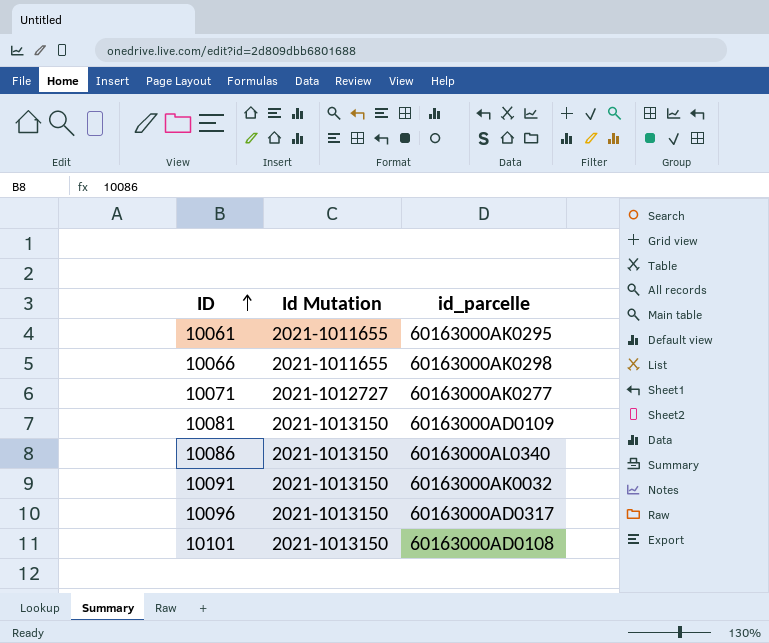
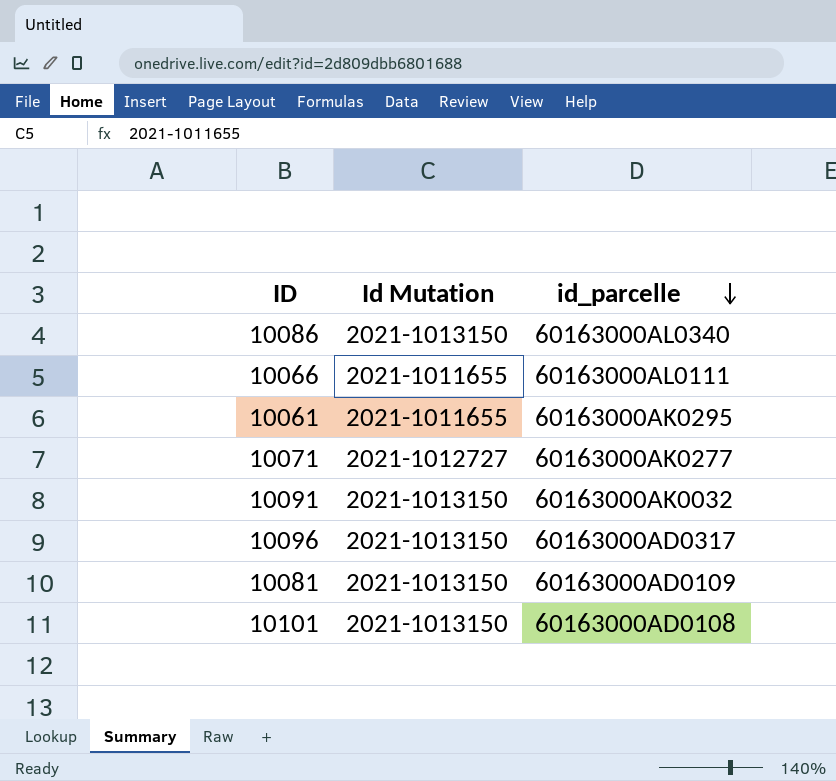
row order: ID ascending -> id_parcelle descending
10066 | id_parcelle: 60163000AK0298 -> 60163000AL0111

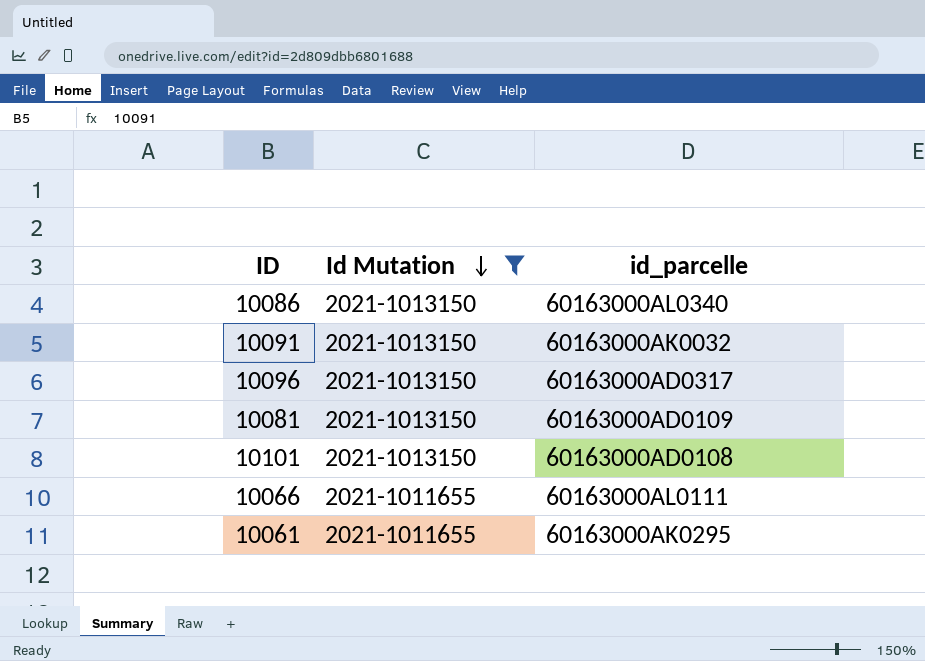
filter: none -> Id Mutation != 2021-1012727
row order: id_parcelle descending -> Id Mutation descending

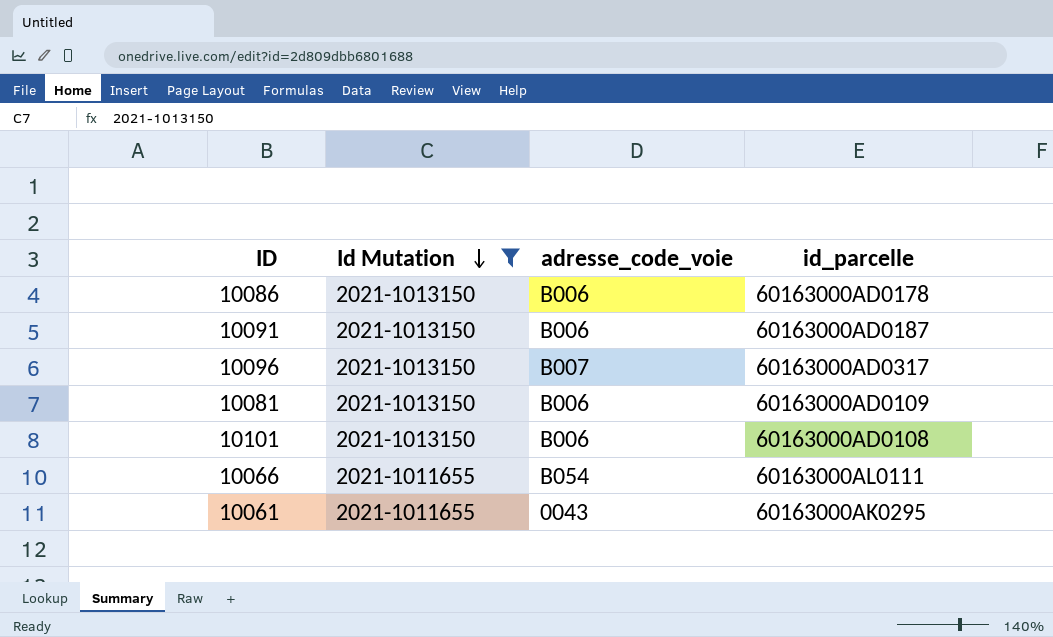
column adresse_code_voie | position: none -> 3
10086 | id_parcelle: 60163000AL0340 -> 60163000AD0178
10091 | id_parcelle: 60163000AK0032 -> 60163000AD0187

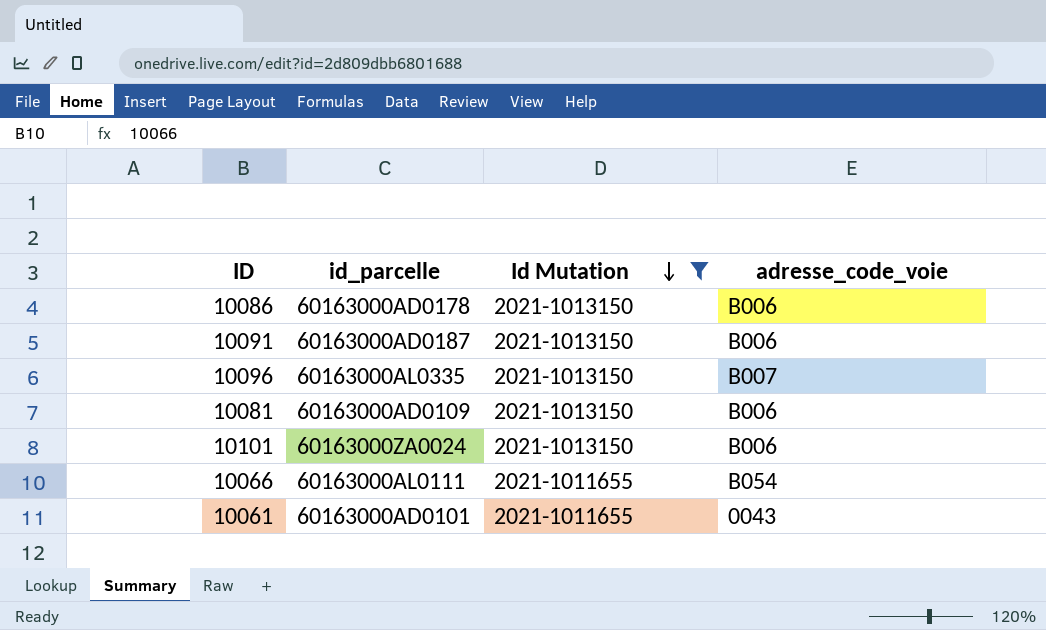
column id_parcelle | position: 4 -> 2
10096 | id_parcelle: 60163000AD0317 -> 60163000AL0335
10101 | id_parcelle: 60163000AD0108 -> 60163000ZA0024
10061 | id_parcelle: 60163000AK0295 -> 60163000AD0101

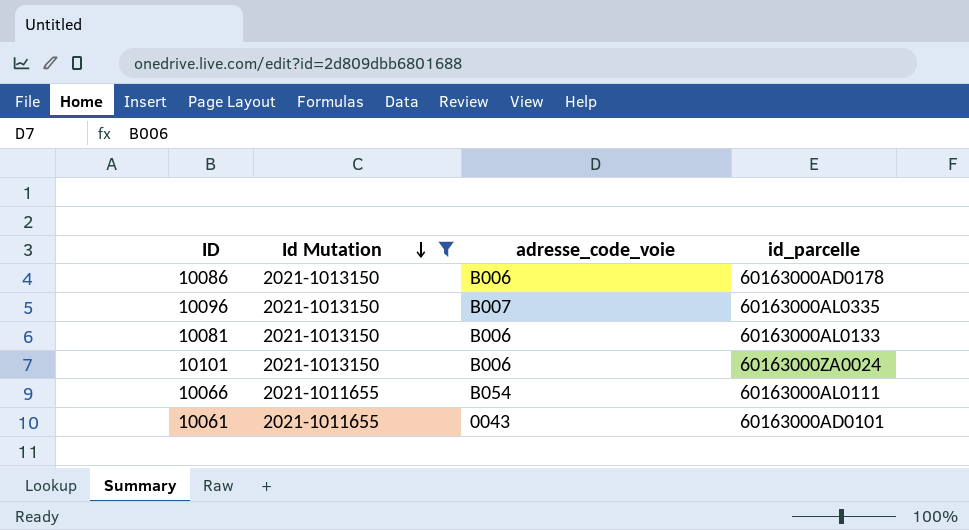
column id_parcelle | position: 2 -> 4
row 10091: 60163000AD0187 | 2021-1013150 | B006 -> none
10081 | id_parcelle: 60163000AD0109 -> 60163000AL0133

